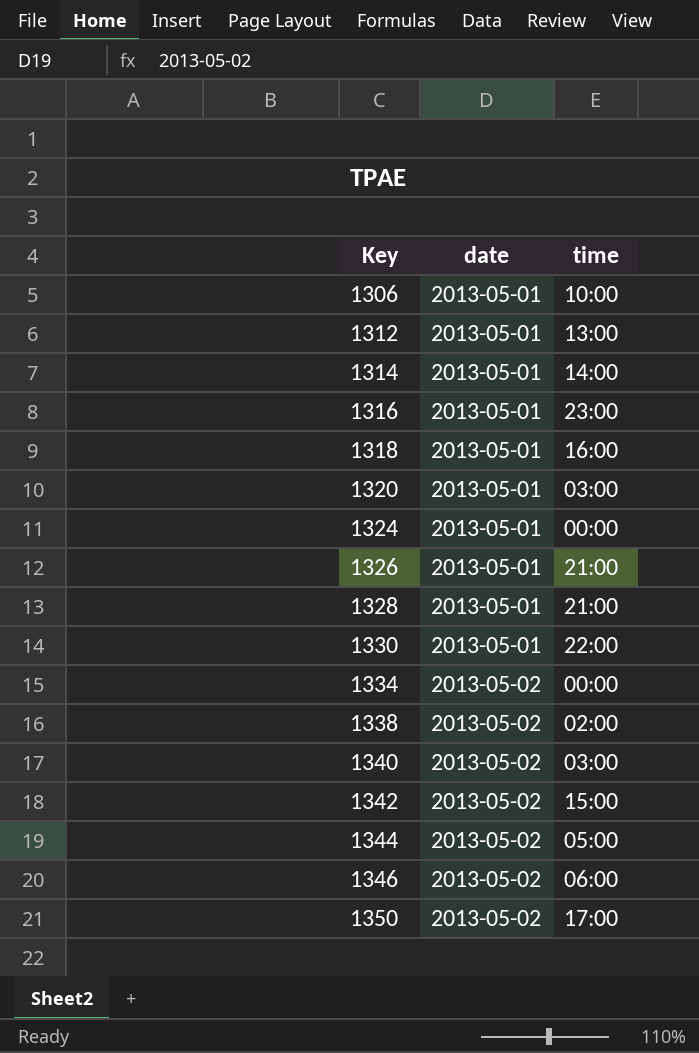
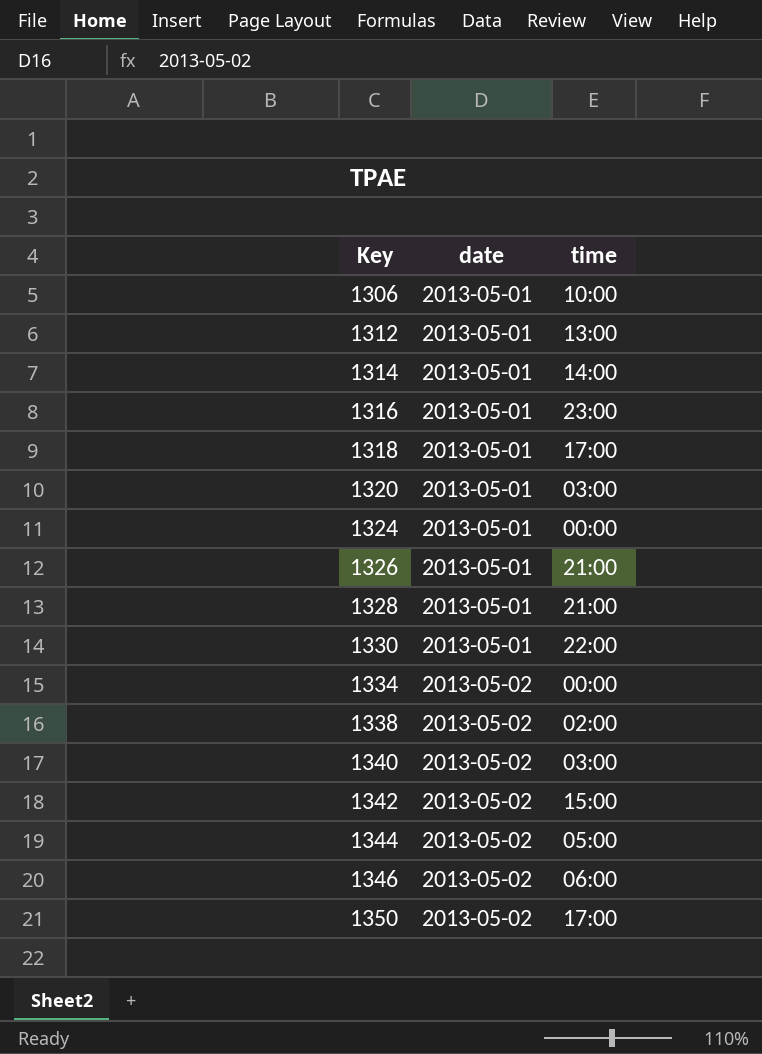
1318 | time: 16:00 -> 17:00

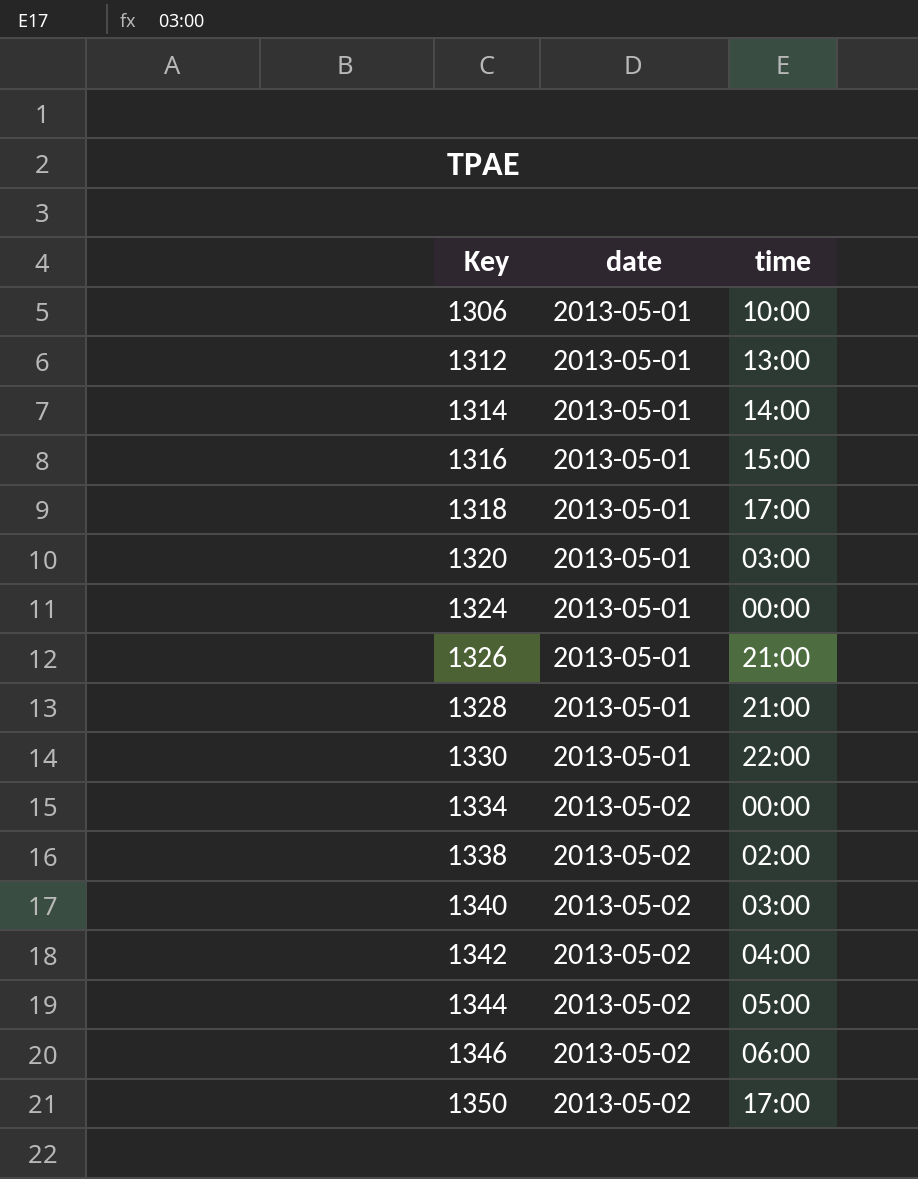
1316 | time: 23:00 -> 15:00
1342 | time: 15:00 -> 04:00

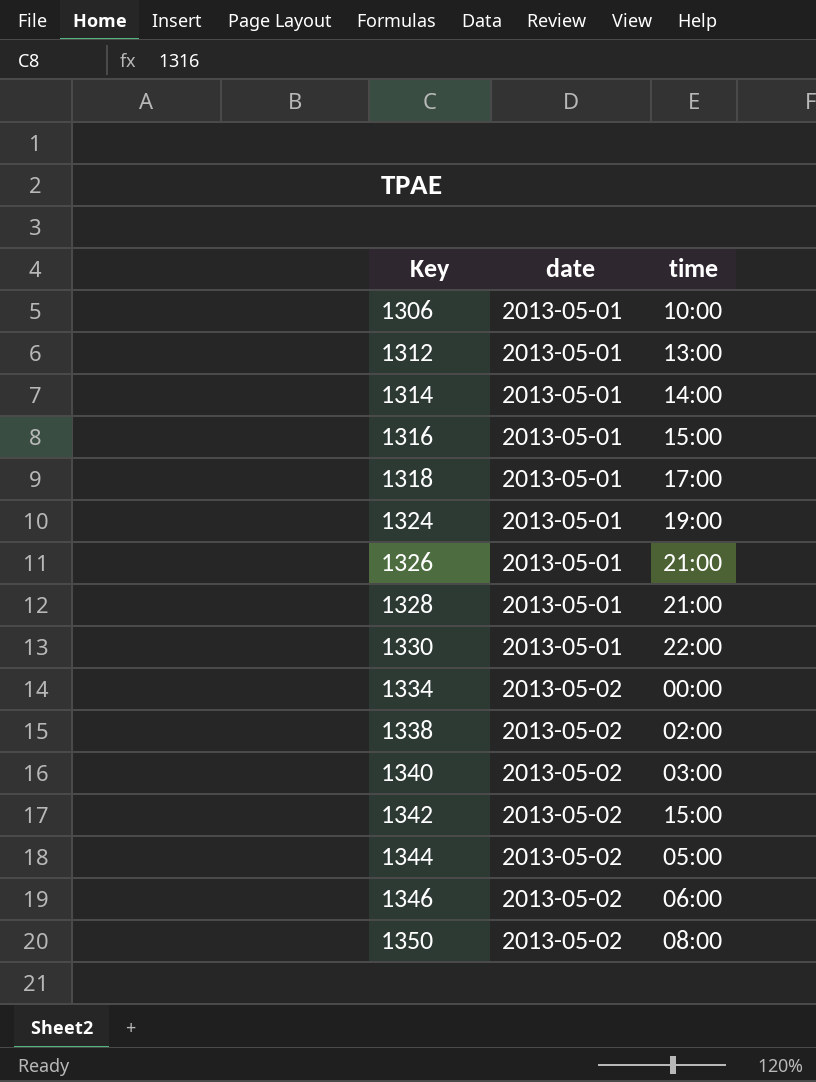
row 1320: 2013-05-01 | 03:00 -> none
1324 | time: 00:00 -> 19:00
1342 | time: 04:00 -> 15:00
1350 | time: 17:00 -> 08:00

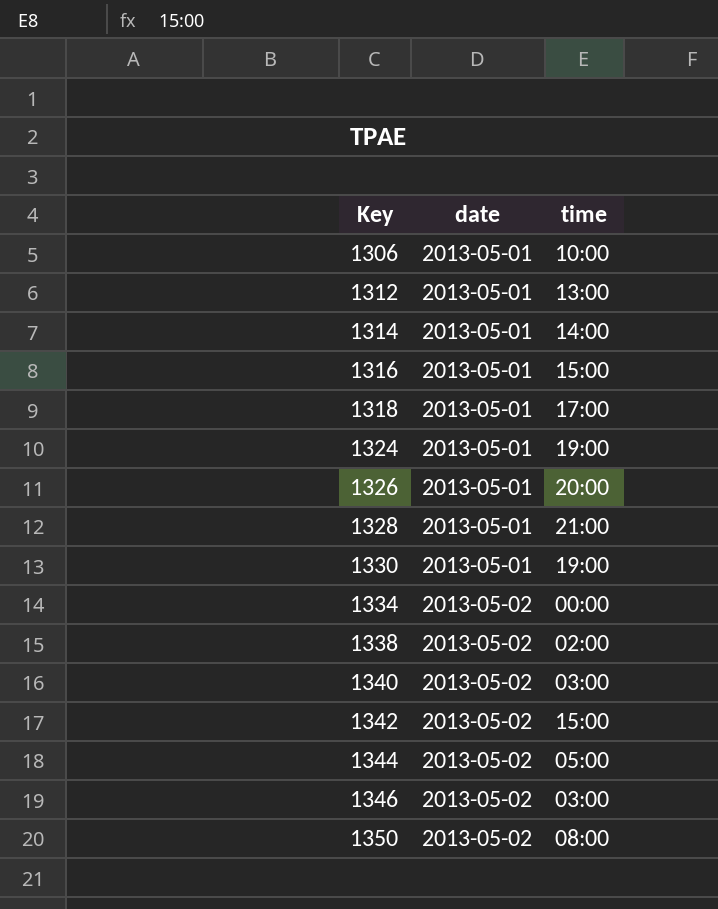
1326 | time: 21:00 -> 20:00
1330 | time: 22:00 -> 19:00
1346 | time: 06:00 -> 03:00

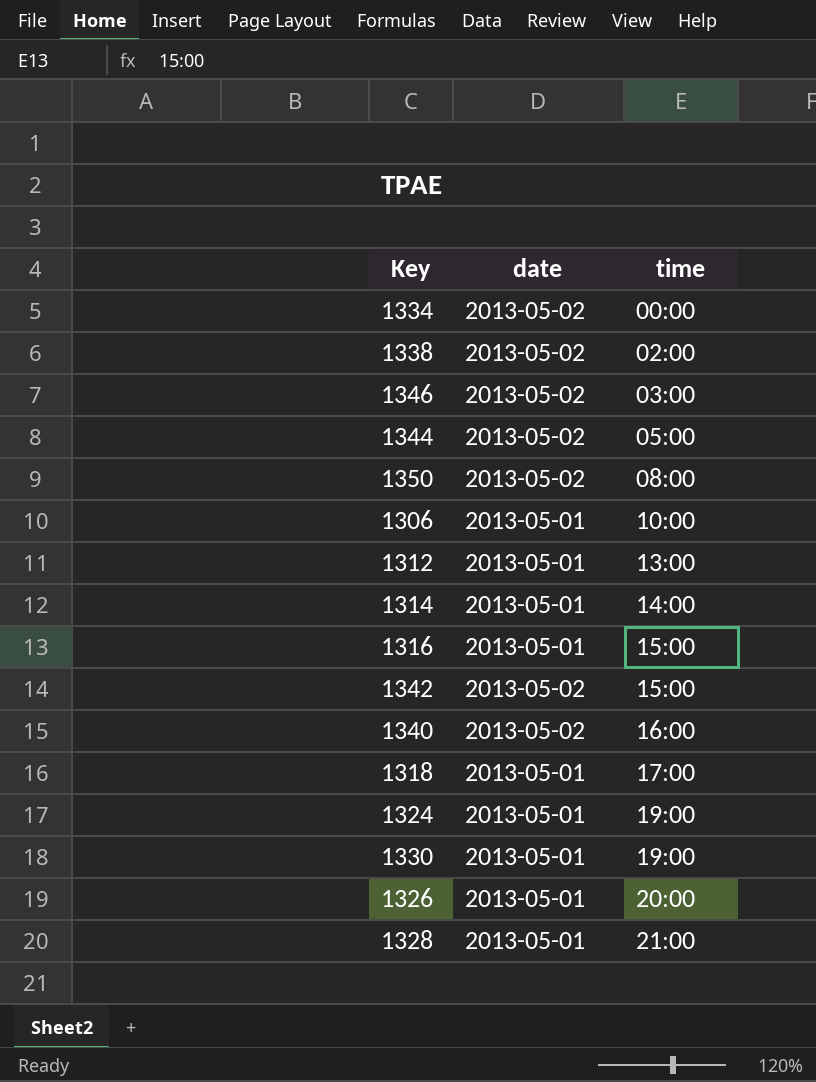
row order: Key ascending -> time ascending
1340 | time: 03:00 -> 16:00

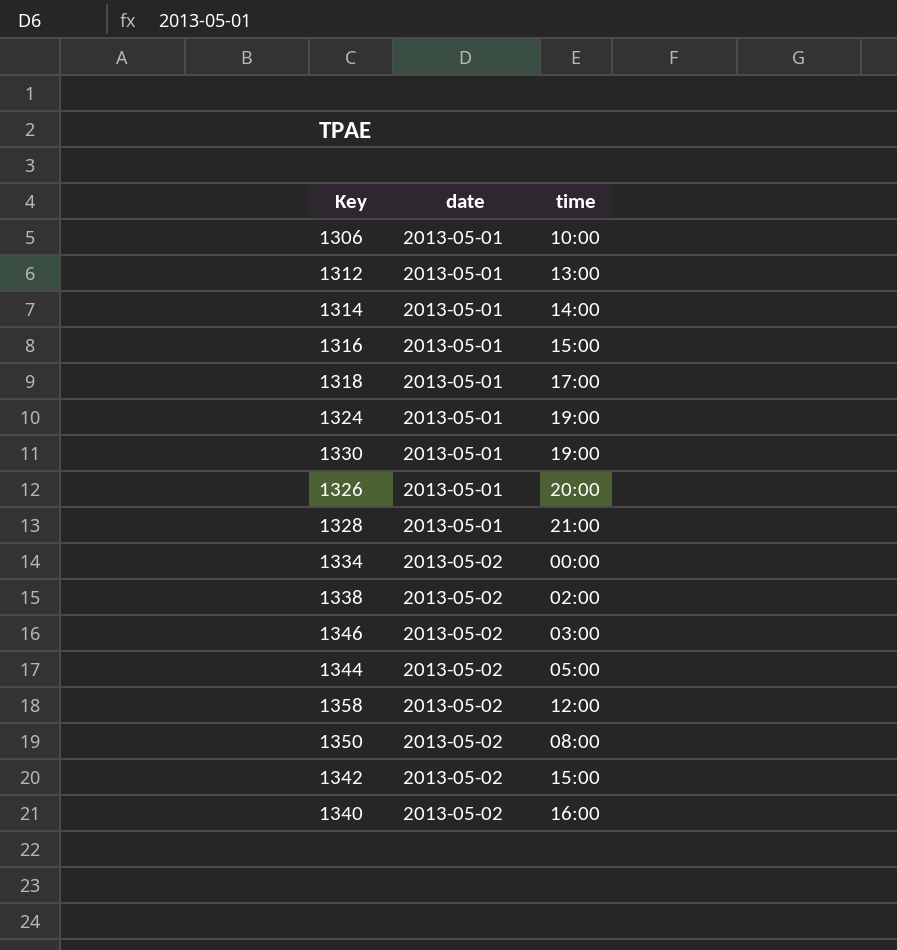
row order: time ascending -> date ascending
row 1358: none -> 2013-05-02 | 12:00

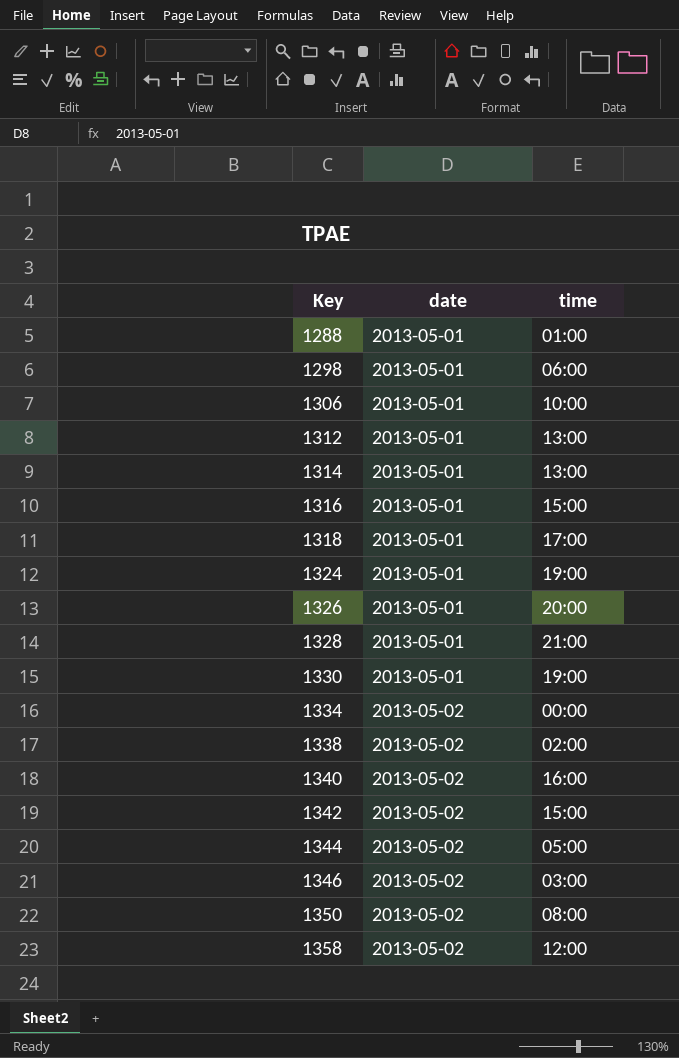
row order: date ascending -> Key ascending
row 1288: none -> 2013-05-01 | 01:00
row 1298: none -> 2013-05-01 | 06:00
1314 | time: 14:00 -> 13:00

